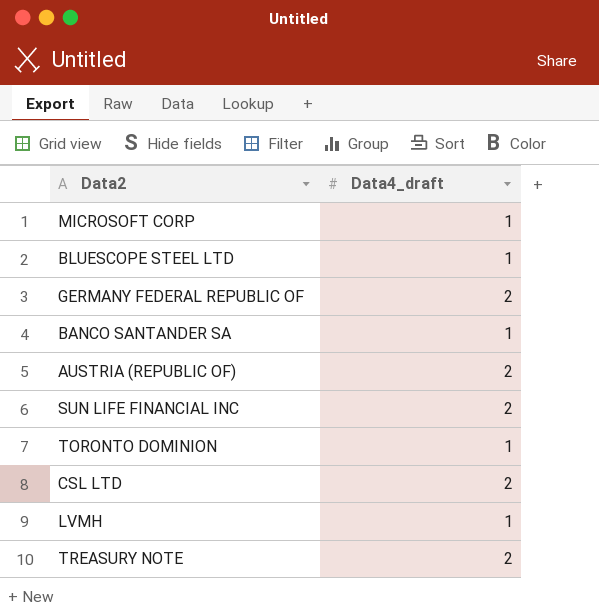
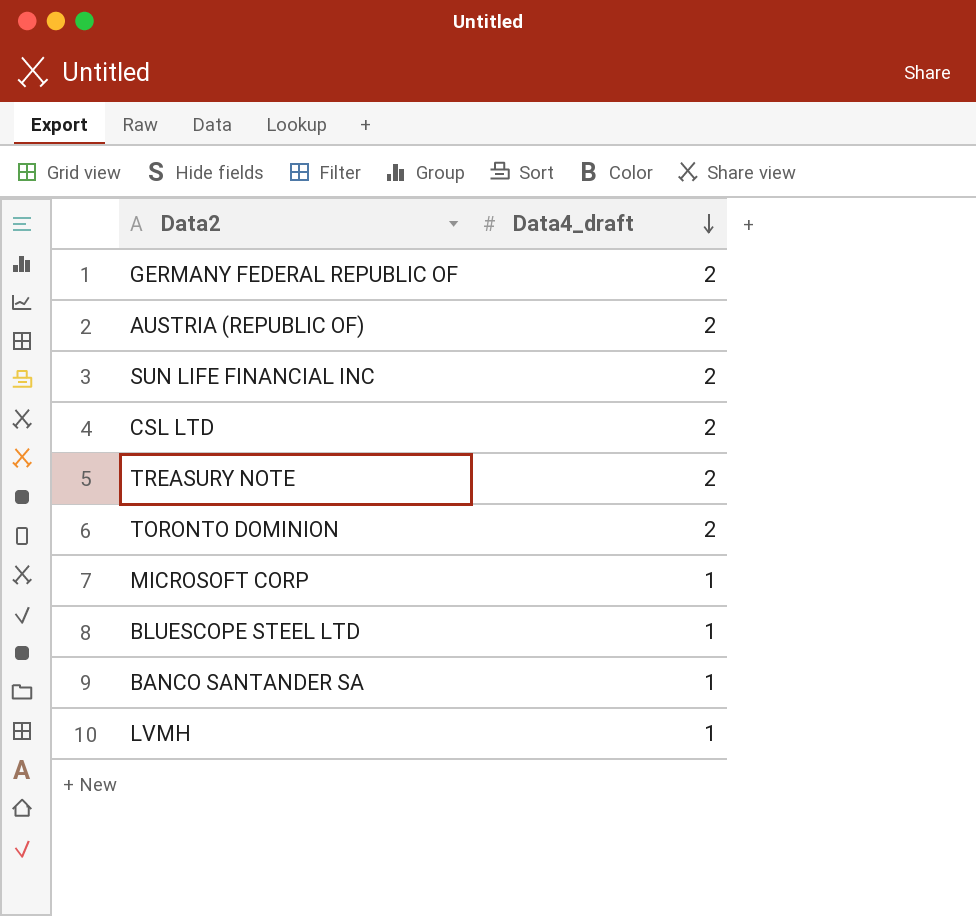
row order: none -> Data4_draft descending
TORONTO DOMINION | Data4_draft: 1 -> 2

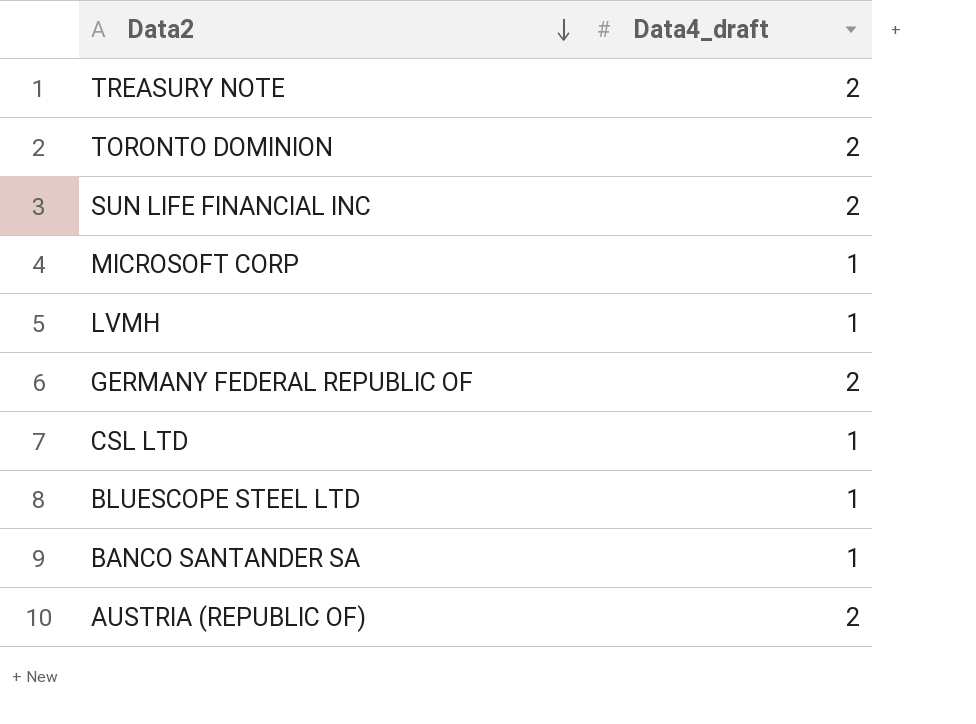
row order: Data4_draft descending -> Data2 descending
CSL LTD | Data4_draft: 2 -> 1

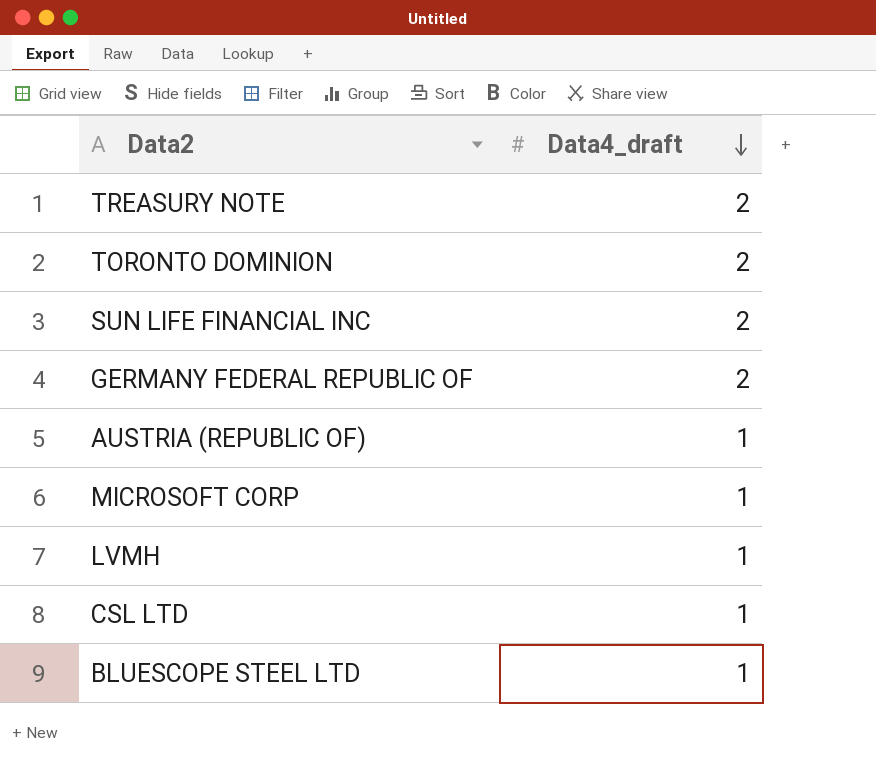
row order: Data2 descending -> Data4_draft descending
row BANCO SANTANDER SA: 1 -> none
AUSTRIA (REPUBLIC OF) | Data4_draft: 2 -> 1

